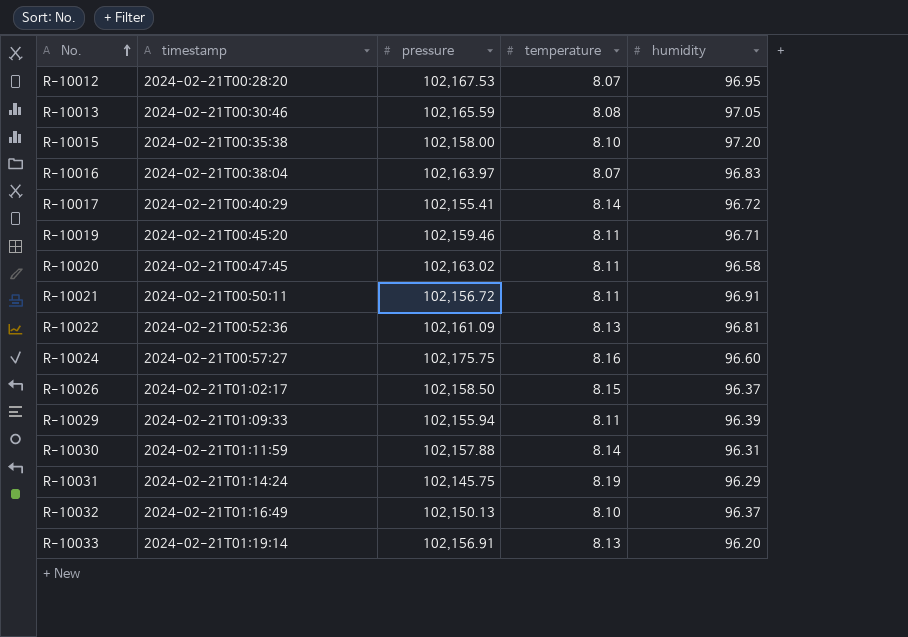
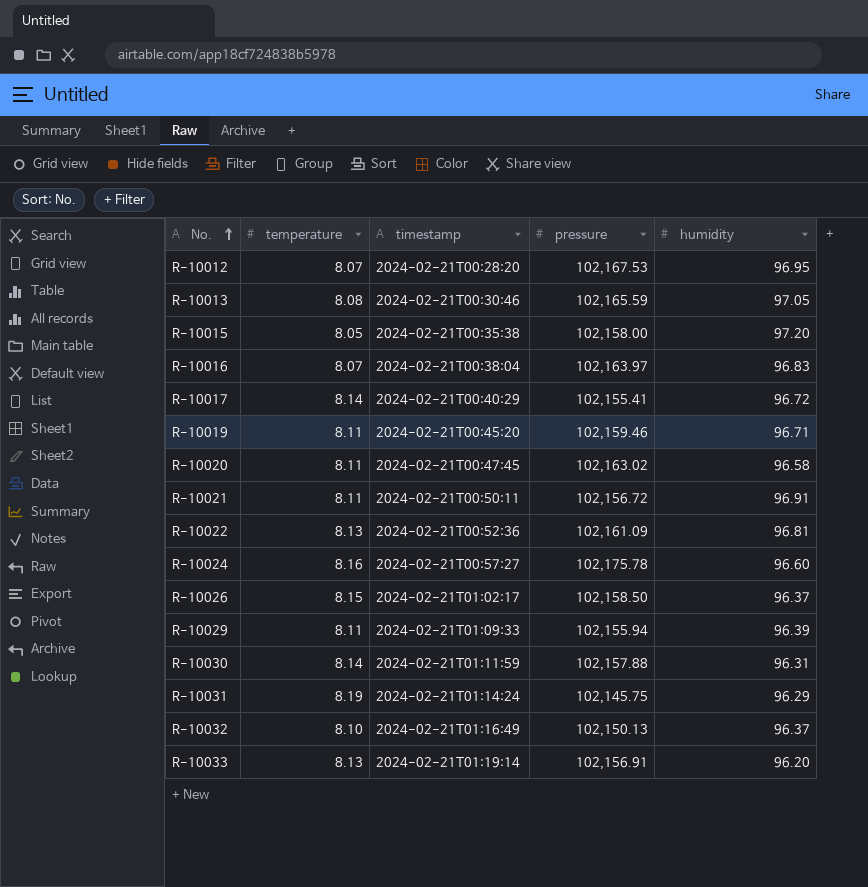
column temperature | position: 4 -> 2
R-10015 | temperature: 8.10 -> 8.05
R-10024 | pressure: 102,175.75 -> 102,175.78

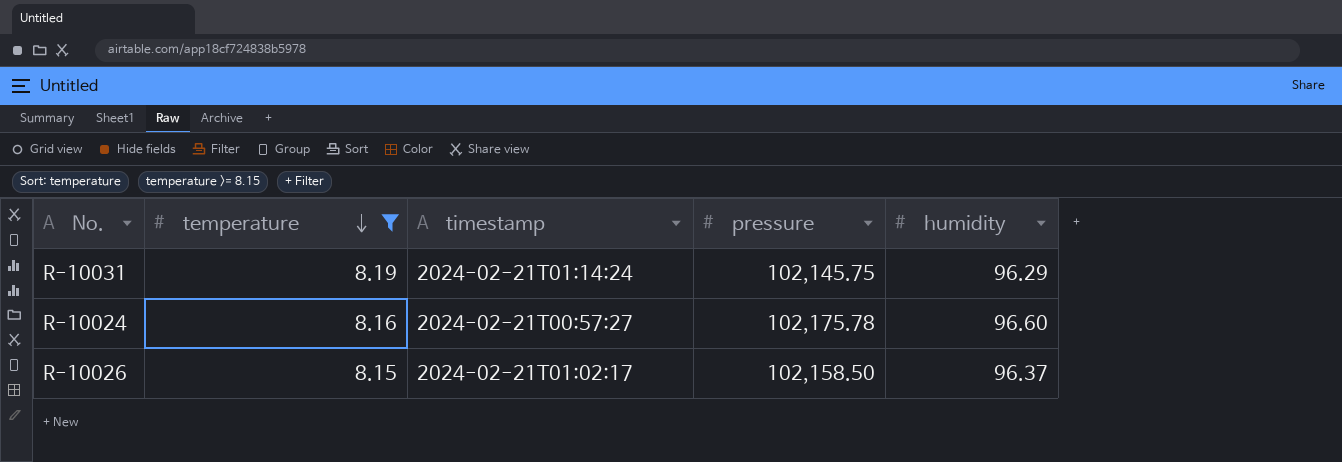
filter: none -> temperature >= 8.15
row order: No. ascending -> temperature descending

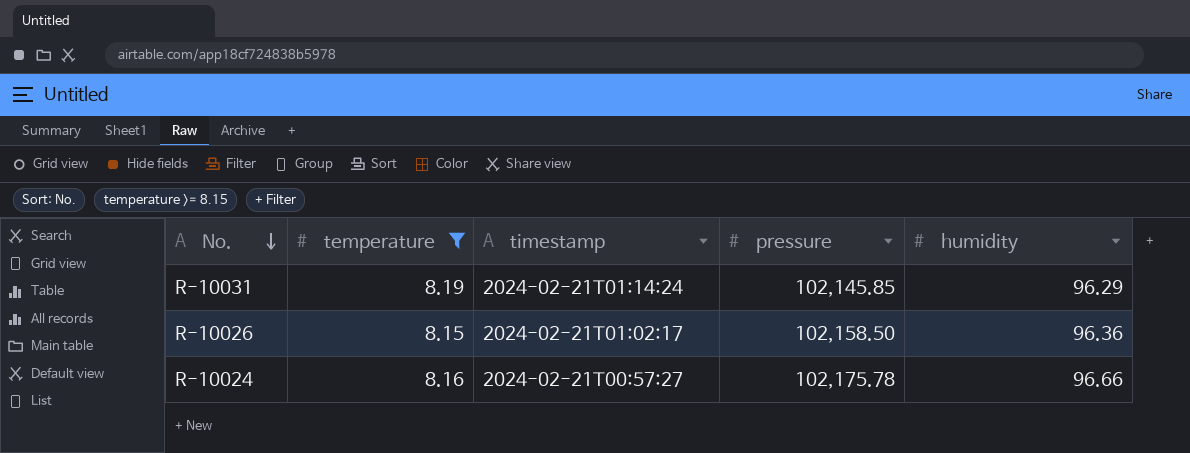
row order: temperature descending -> No. descending
R-10031 | pressure: 102,145.75 -> 102,145.85
R-10026 | humidity: 96.37 -> 96.36
R-10024 | humidity: 96.60 -> 96.66

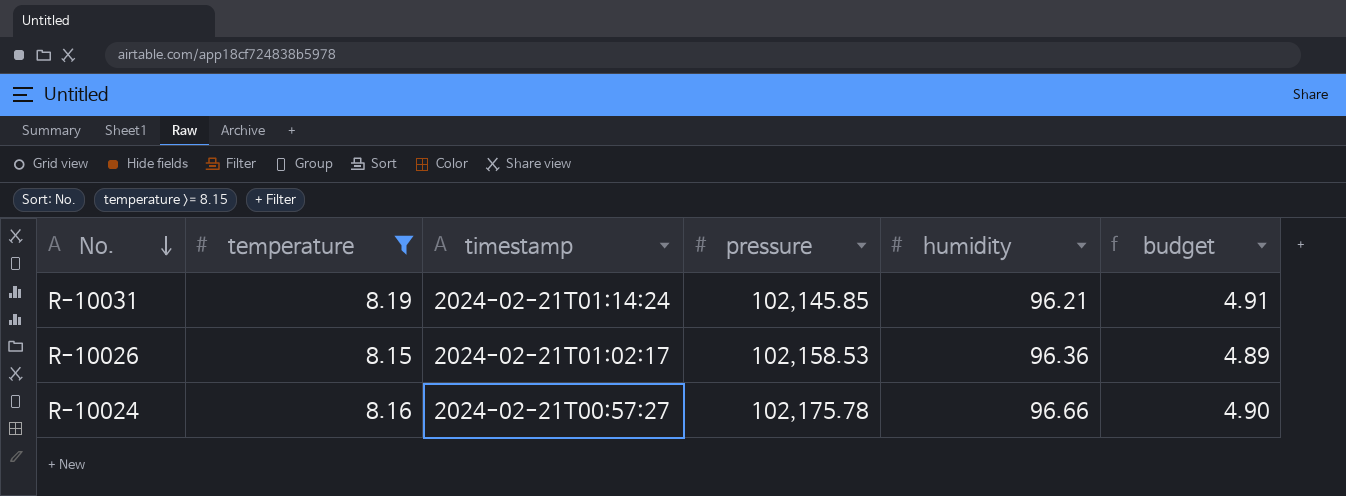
column budget | formula: none -> [temperature] * 0.6
R-10031 | humidity: 96.29 -> 96.21
R-10026 | pressure: 102,158.50 -> 102,158.53

